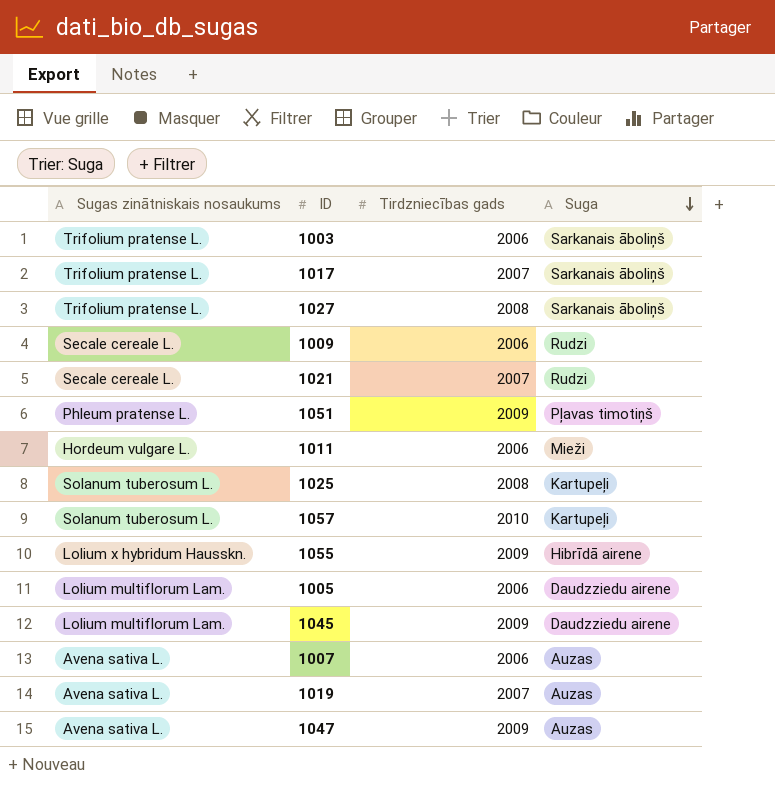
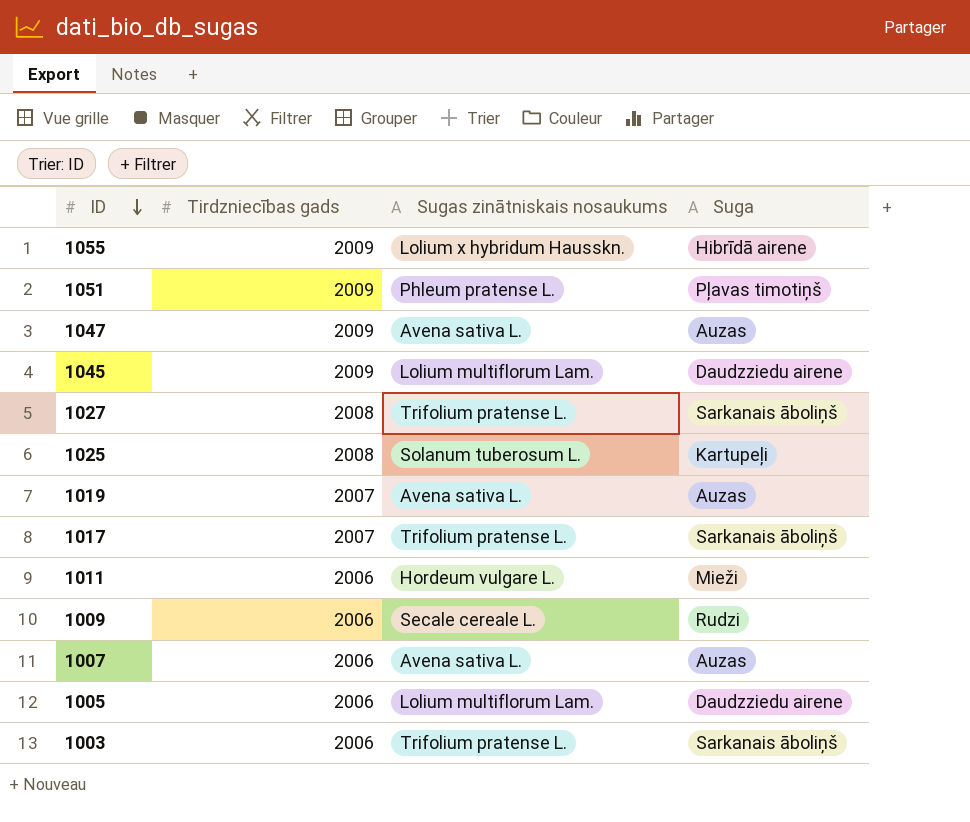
row order: Suga descending -> ID descending
column Sugas zinātniskais nosaukums | position: 1 -> 3
row 1021: Secale cereale L. | 2007 | Rudzi -> none
row 1057: Solanum tuberosum L. | 2010 | Kartupeļi -> none

